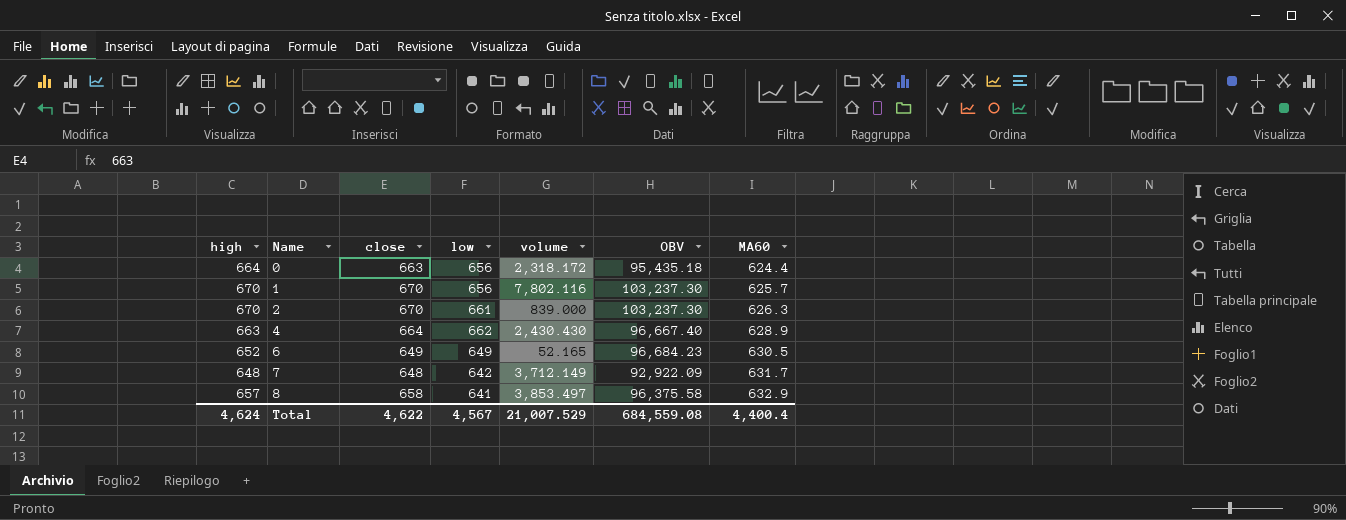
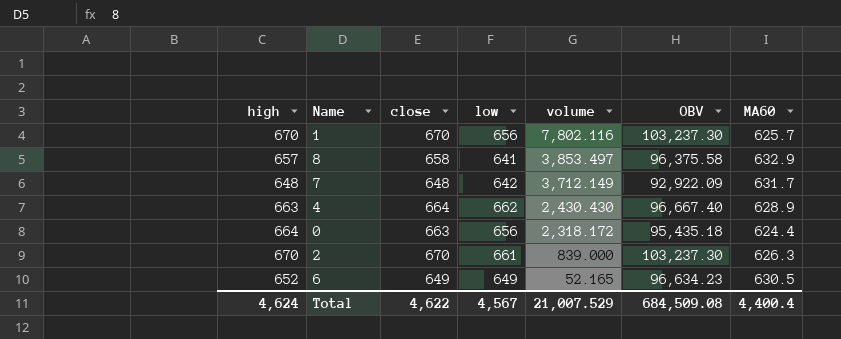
row order: Name ascending -> volume descending
6 | OBV: 96,684.23 -> 96,634.23
Total | OBV: 684,559.08 -> 684,509.08

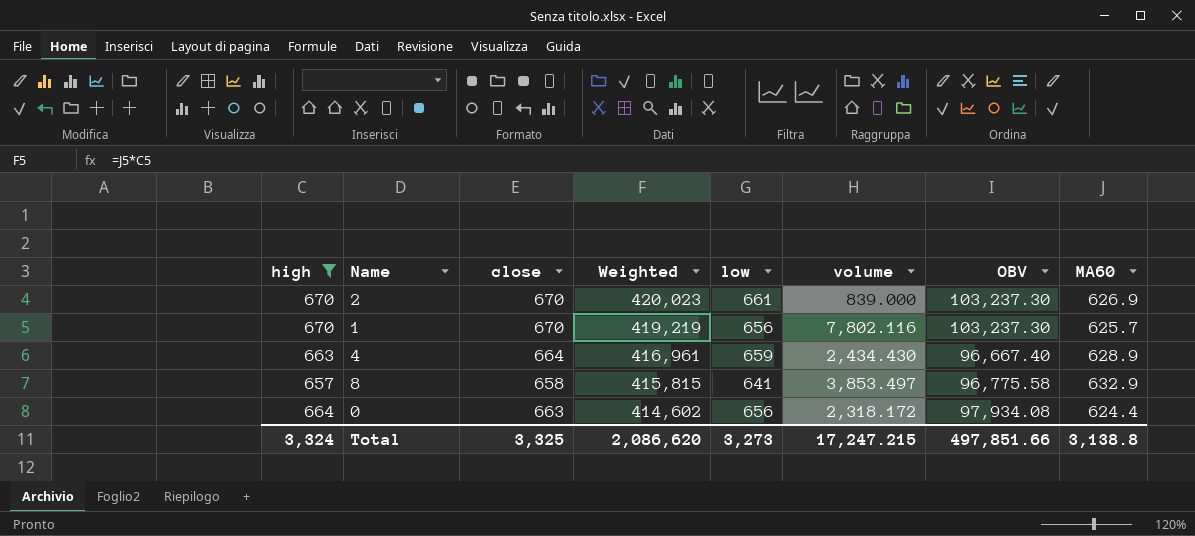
filter: none -> high >= 657
row order: volume descending -> Weighted descending
column Weighted | formula: none -> [high] * [MA60]
2 | MA60: 626.3 -> 626.9
4 | low: 662 -> 659
4 | volume: 2,430.430 -> 2,434.430
8 | OBV: 96,375.58 -> 96,775.58
0 | OBV: 95,435.18 -> 97,934.08
Total | high: 4,624 -> 3,324
Total | close: 4,622 -> 3,325
Total | low: 4,567 -> 3,273
Total | volume: 21,007.529 -> 17,247.215
Total | OBV: 684,509.08 -> 497,851.66
Total | MA60: 4,400.4 -> 3,138.8

